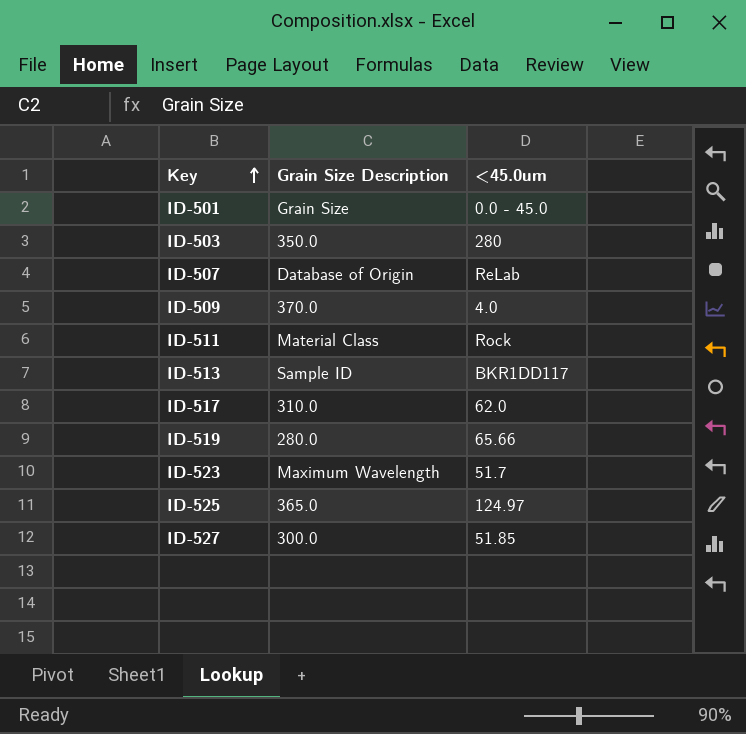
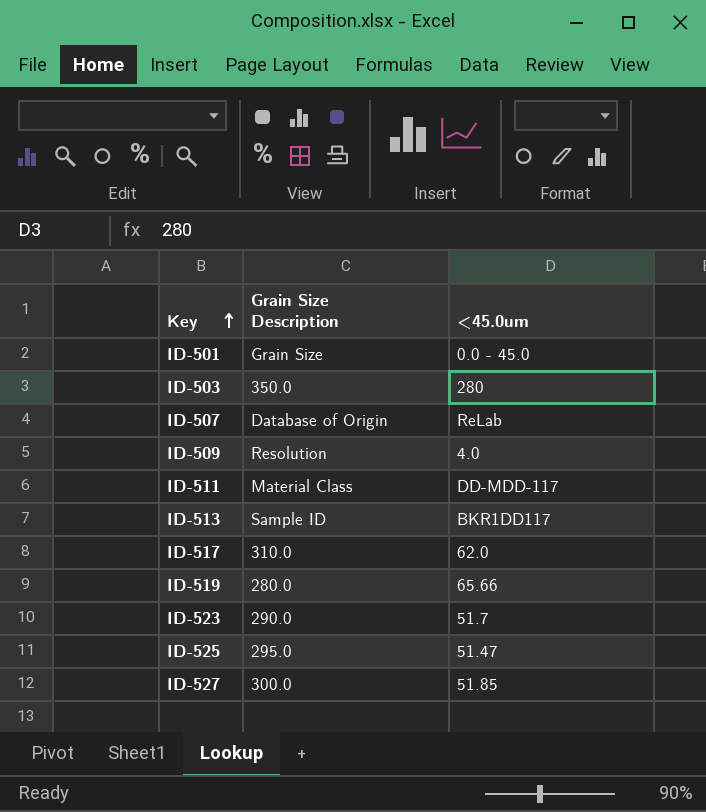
ID-509 | Grain Size Description: 370.0 -> Resolution
ID-511 | <45.0um: Rock -> DD-MDD-117
ID-523 | Grain Size Description: Maximum Wavelength -> 290.0
ID-525 | Grain Size Description: 365.0 -> 295.0
ID-525 | <45.0um: 124.97 -> 51.47

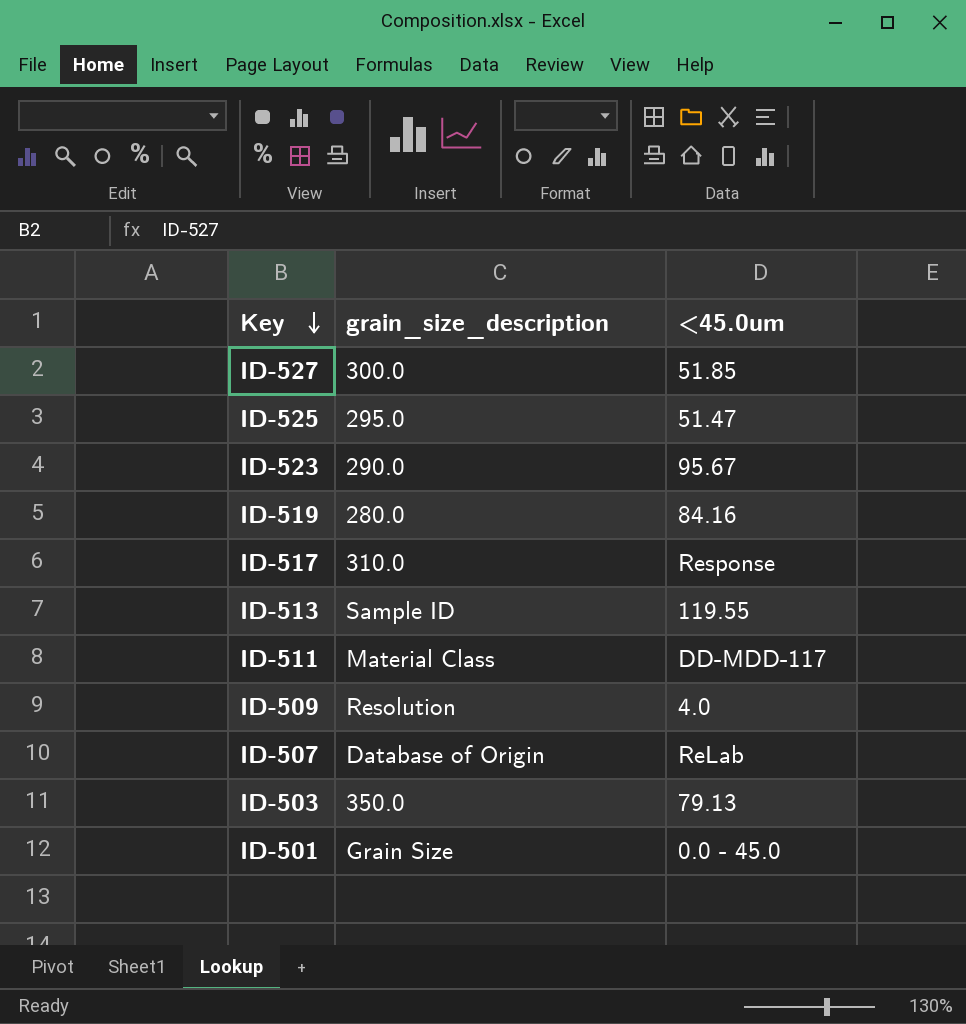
row order: Key ascending -> Key descending
column name: Grain Size Description -> grain_size_description
ID-523 | <45.0um: 51.7 -> 95.67
ID-519 | <45.0um: 65.66 -> 84.16
ID-517 | <45.0um: 62.0 -> Response
ID-513 | <45.0um: BKR1DD117 -> 119.55
ID-503 | <45.0um: 280 -> 79.13

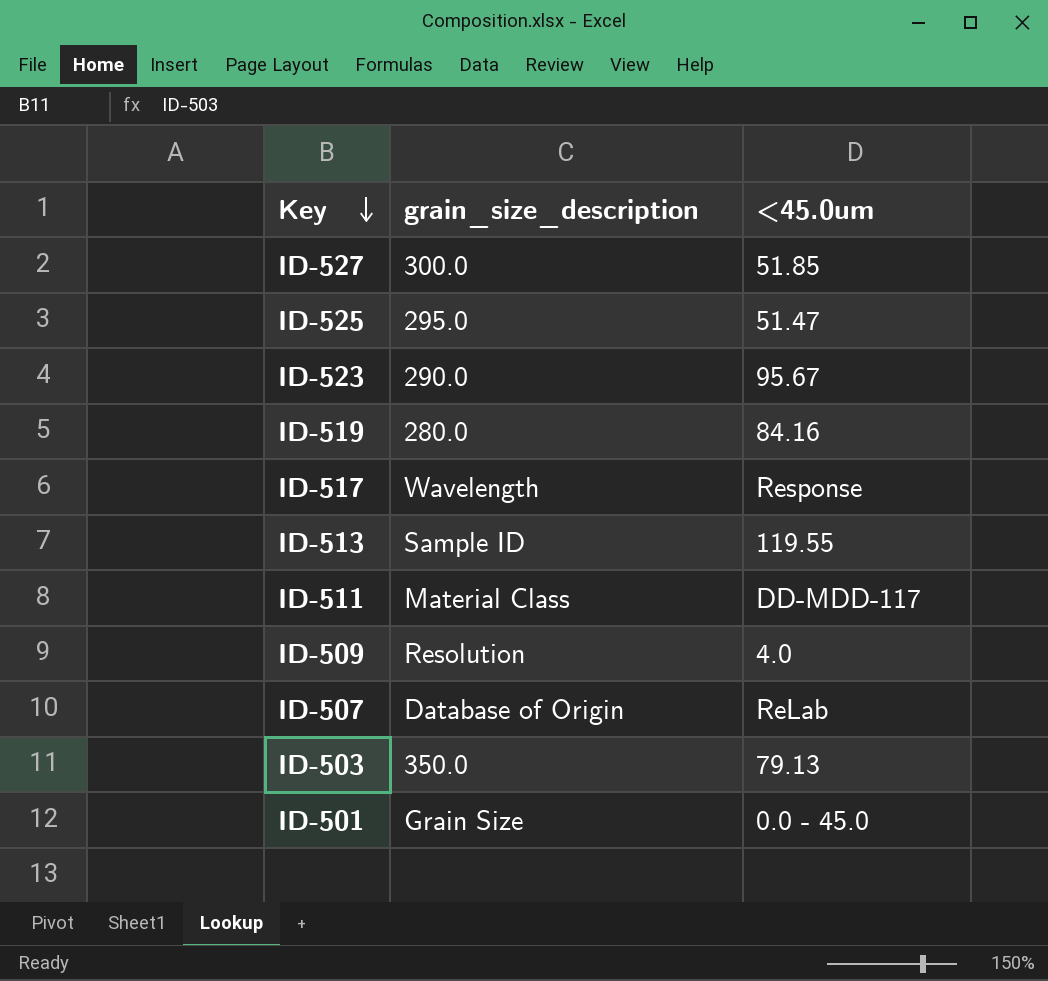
ID-517 | grain_size_description: 310.0 -> Wavelength

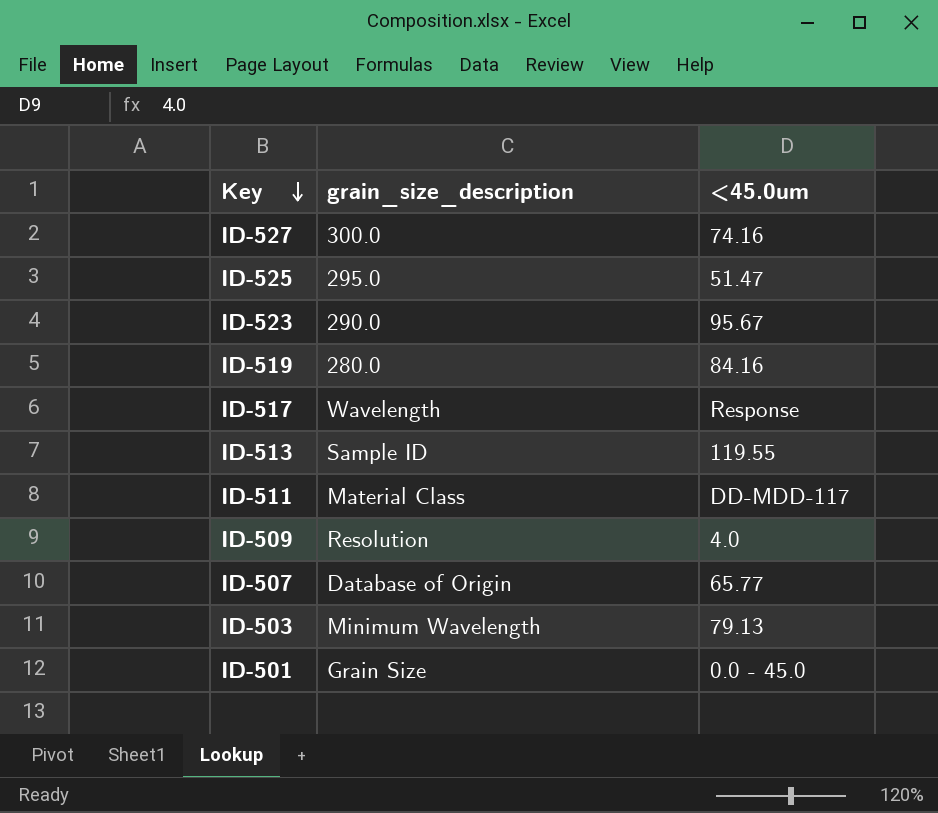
ID-527 | <45.0um: 51.85 -> 74.16
ID-507 | <45.0um: ReLab -> 65.77
ID-503 | grain_size_description: 350.0 -> Minimum Wavelength

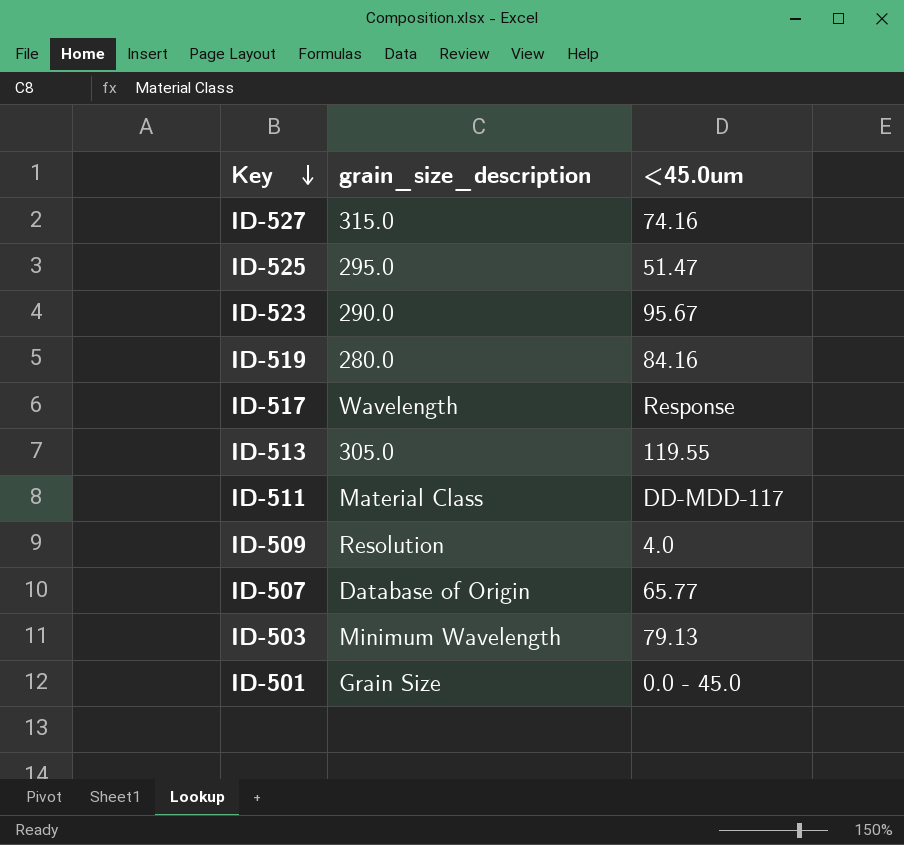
ID-527 | grain_size_description: 300.0 -> 315.0
ID-513 | grain_size_description: Sample ID -> 305.0

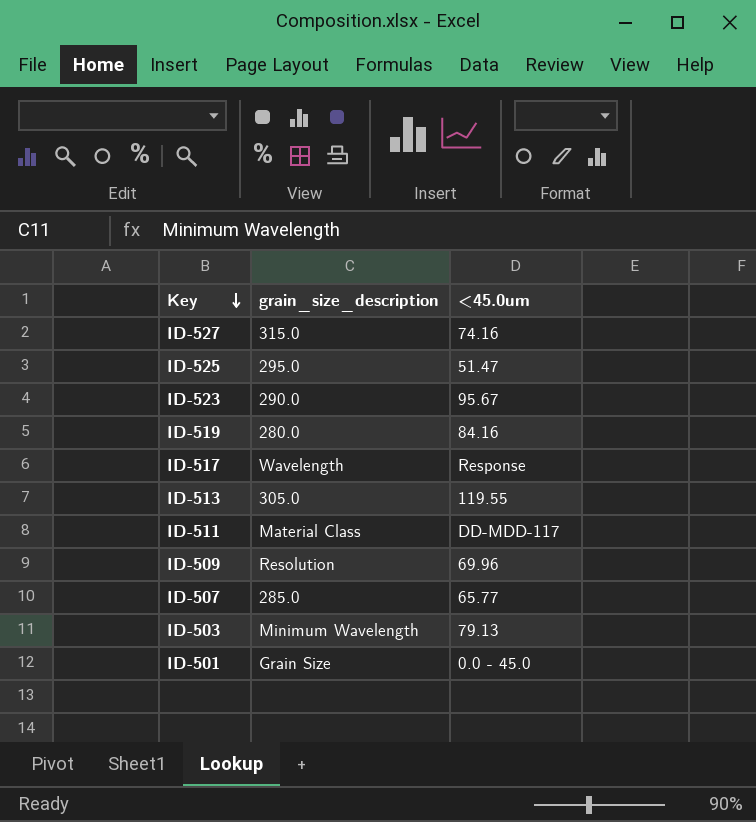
ID-509 | <45.0um: 4.0 -> 69.96
ID-507 | grain_size_description: Database of Origin -> 285.0

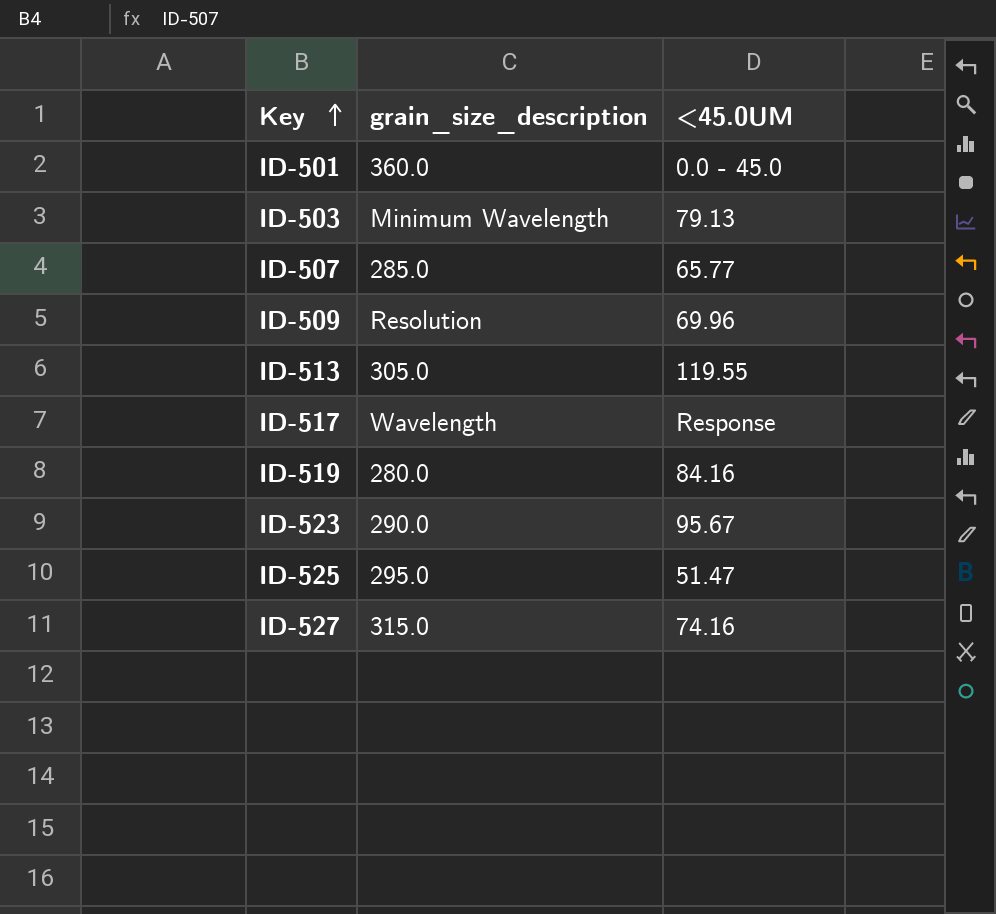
row order: Key descending -> Key ascending
column name: <45.0um -> <45.0UM
row ID-511: Material Class | DD-MDD-117 -> none
ID-501 | grain_size_description: Grain Size -> 360.0

